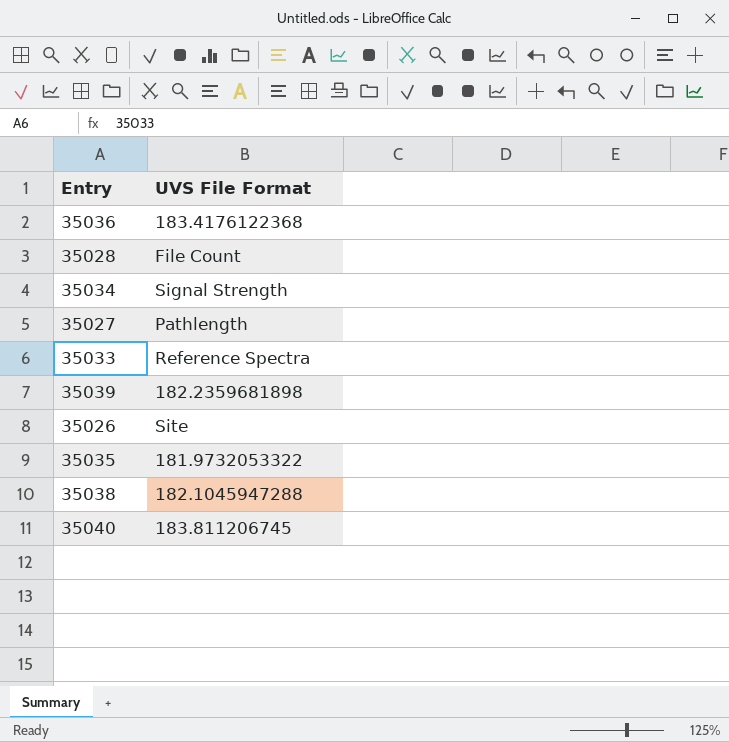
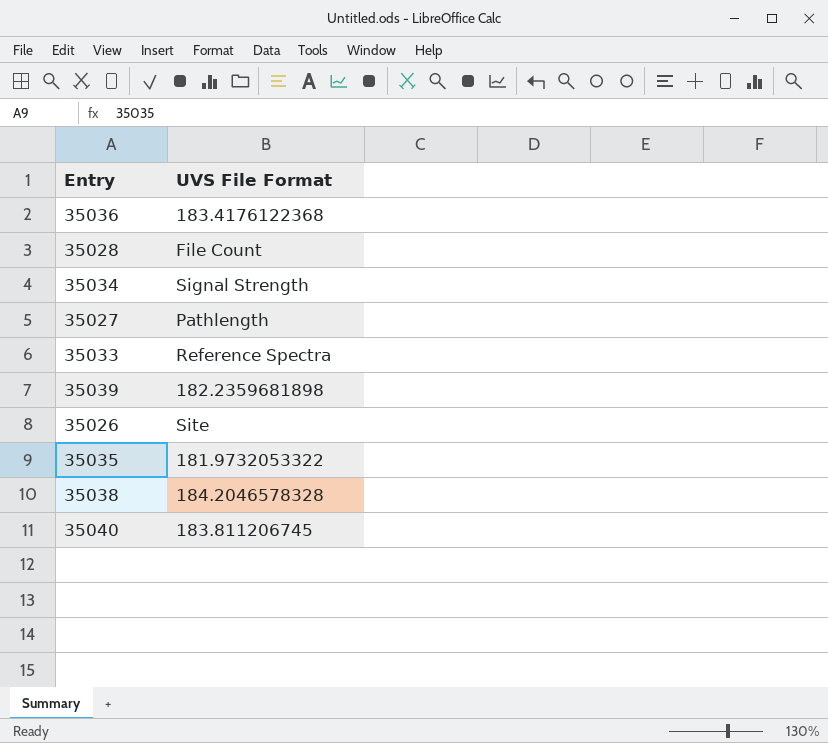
35038 | UVS File Format: 182.1045947288 -> 184.2046578328

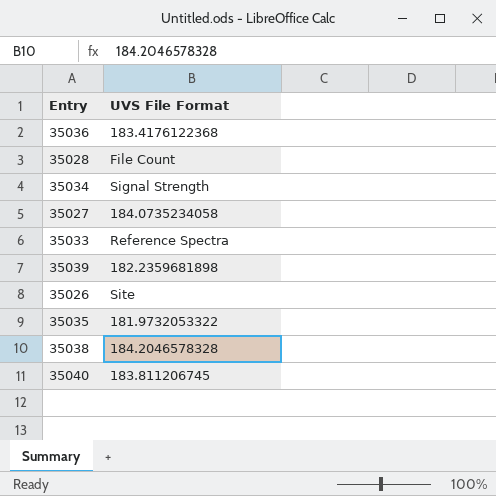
35027 | UVS File Format: Pathlength -> 184.0735234058

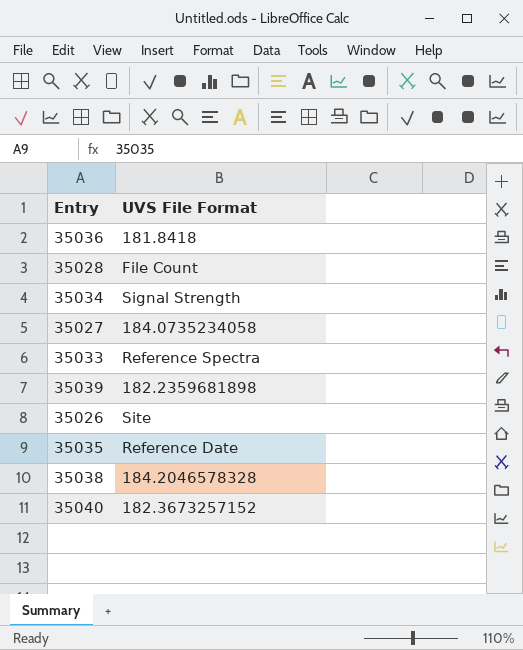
35036 | UVS File Format: 183.4176122368 -> 181.8418
35035 | UVS File Format: 181.9732053322 -> Reference Date
35040 | UVS File Format: 183.811206745 -> 182.3673257152

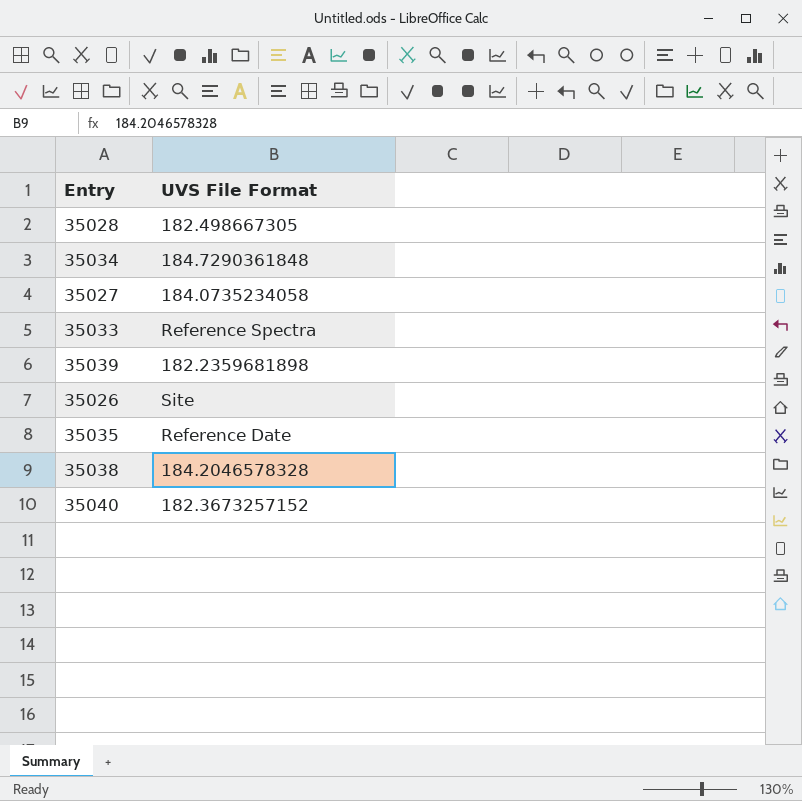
row 35036: 181.8418 -> none
35028 | UVS File Format: File Count -> 182.498667305
35034 | UVS File Format: Signal Strength -> 184.7290361848

